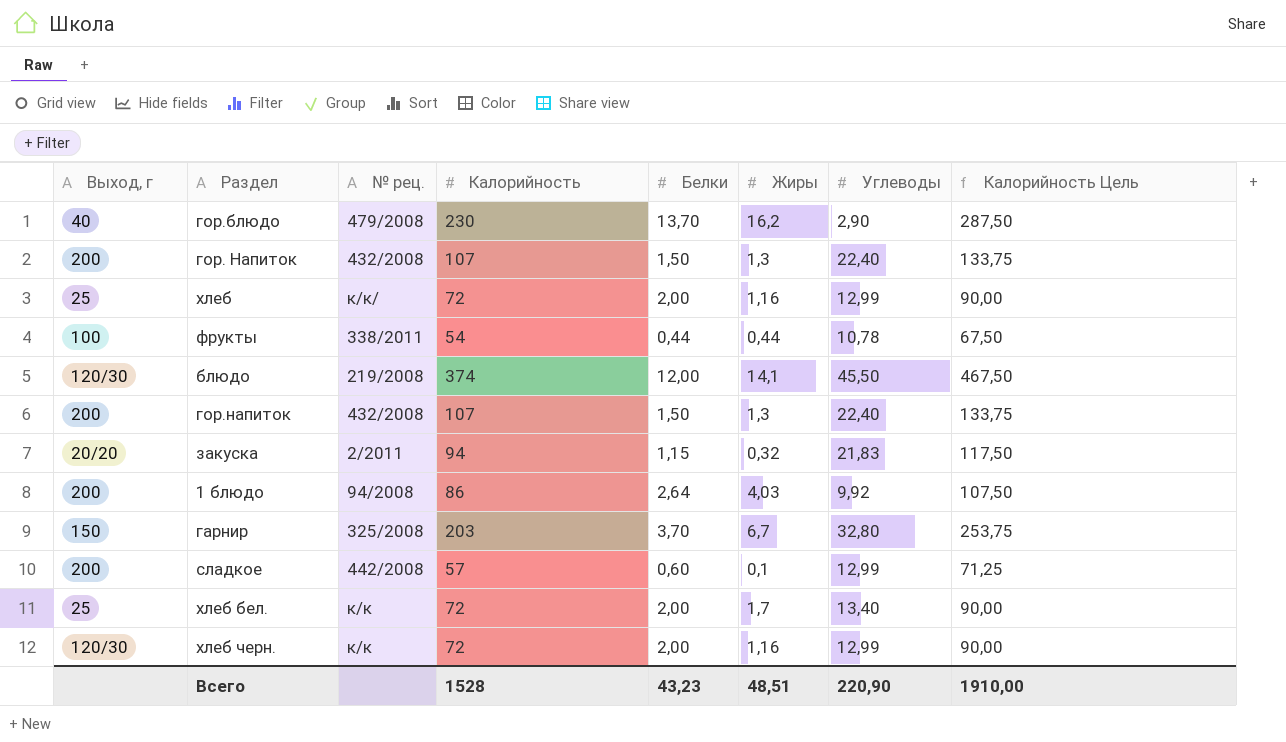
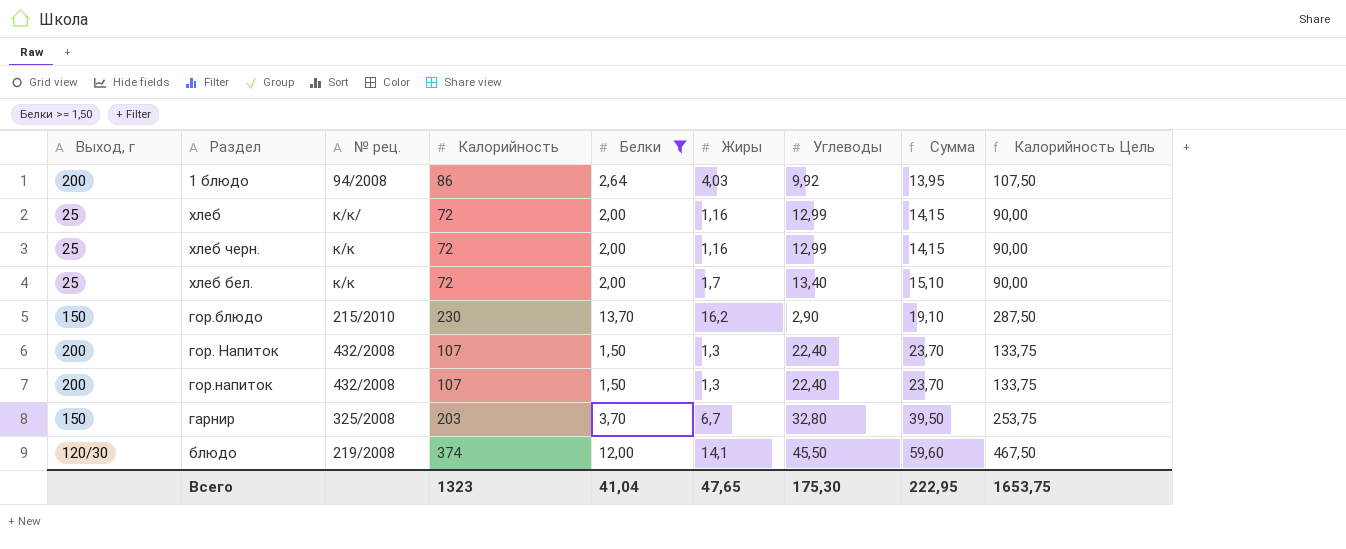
filter: none -> Белки >= 1,50
row order: none -> Сумма ascending
column Сумма | formula: none -> [Жиры] + [Углеводы]
хлеб черн. | Выход, г: 120/30 -> 25
гор.блюдо | Выход, г: 40 -> 150
гор.блюдо | № рец.: 479/2008 -> 215/2010
Всего | Калорийность: 1528 -> 1323
Всего | Белки: 43,23 -> 41,04
Всего | Жиры: 48,51 -> 47,65
Всего | Углеводы: 220,90 -> 175,30
Всего | Калорийность Цель: 1910,00 -> 1653,75

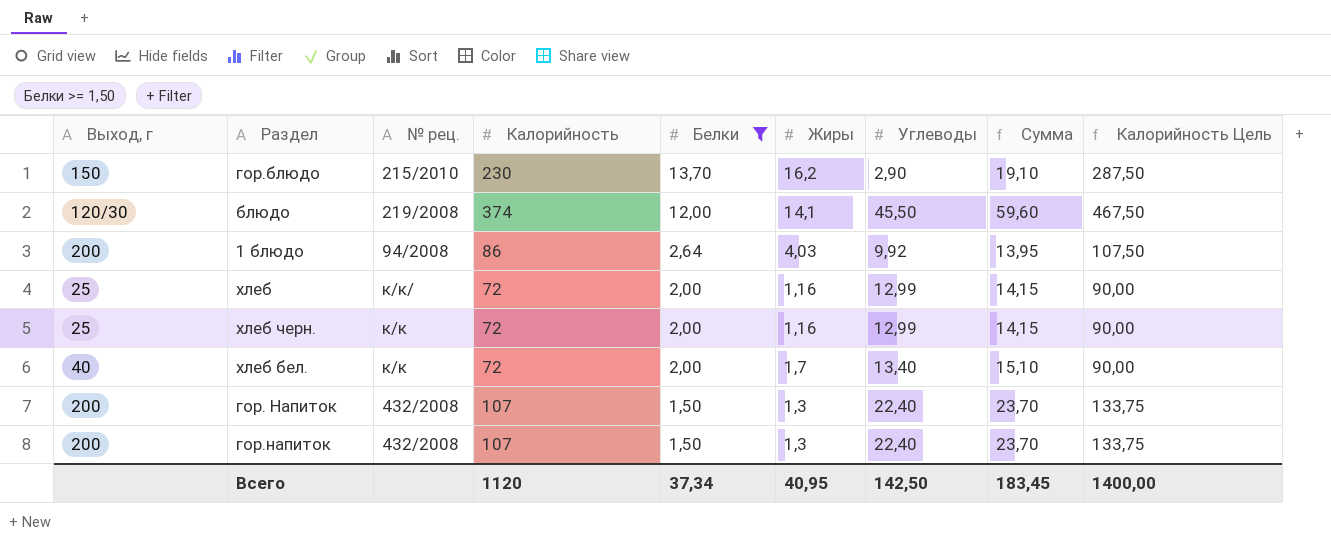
row order: Сумма ascending -> Белки descending
row гарнир: 150 | 325/2008 | 203 | 3,70 | 6,7 | 32,80 | 39,50 | 253,75 -> none
хлеб бел. | Выход, г: 25 -> 40
Всего | Калорийность: 1323 -> 1120
Всего | Белки: 41,04 -> 37,34
Всего | Жиры: 47,65 -> 40,95
Всего | Углеводы: 175,30 -> 142,50
Всего | Сумма: 222,95 -> 183,45
Всего | Калорийность Цель: 1653,75 -> 1400,00

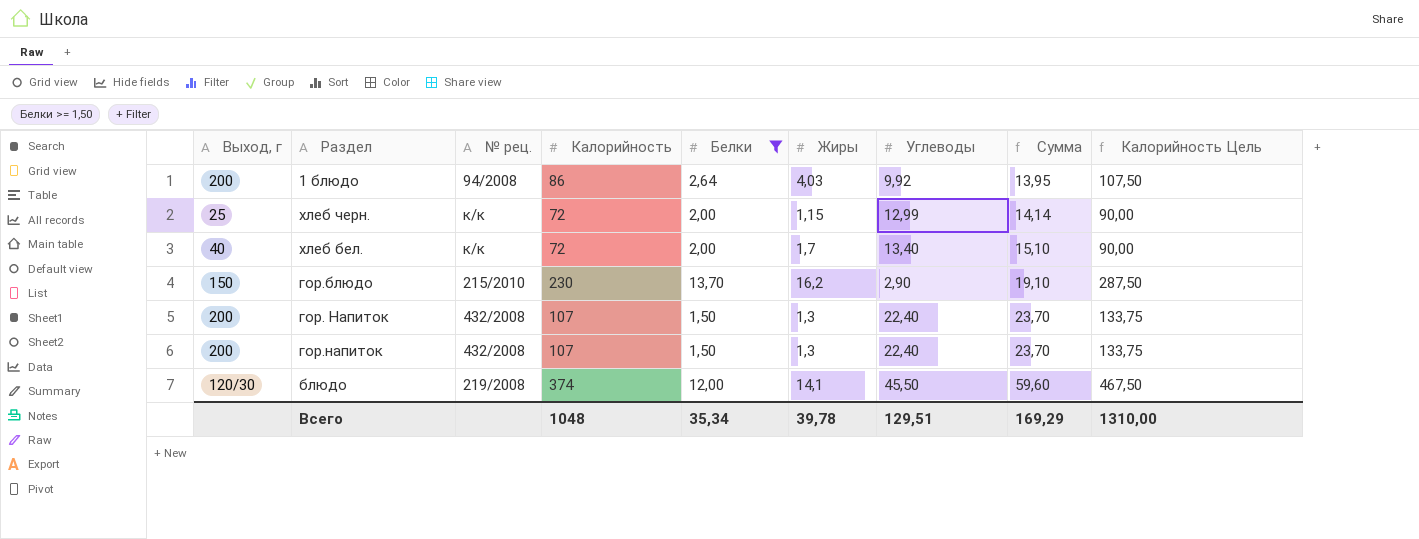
row order: Белки descending -> Сумма ascending
row хлеб: 25 | к/к/ | 72 | 2,00 | 1,16 | 12,99 | 14,15 | 90,00 -> none
хлеб черн. | Жиры: 1,16 -> 1,15
хлеб черн. | Сумма: 14,15 -> 14,14
Всего | Калорийность: 1120 -> 1048
Всего | Белки: 37,34 -> 35,34
Всего | Жиры: 40,95 -> 39,78
Всего | Углеводы: 142,50 -> 129,51
Всего | Сумма: 183,45 -> 169,29
Всего | Калорийность Цель: 1400,00 -> 1310,00

